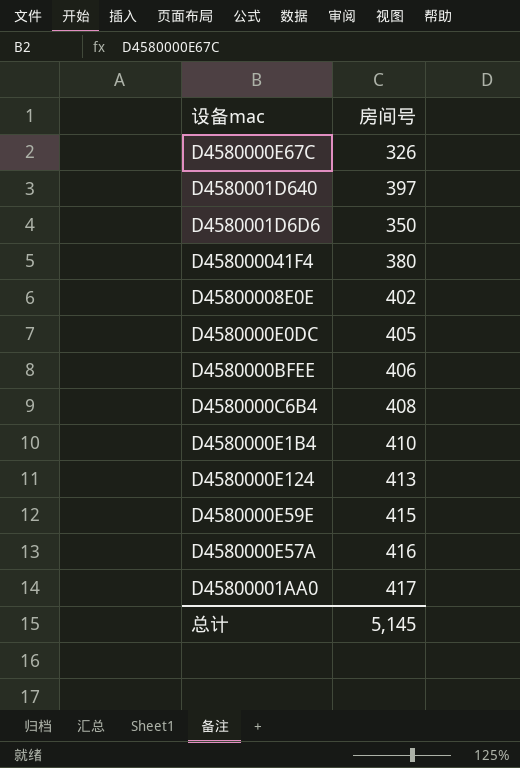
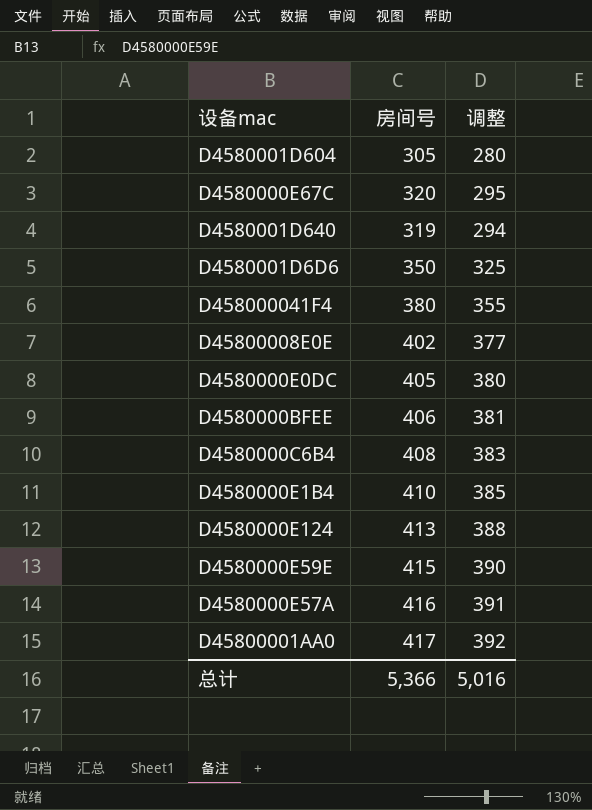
column 调整 | formula: none -> [房间号] - 25
row D4580001D604: none -> 305 | 280
D4580000E67C | 房间号: 326 -> 320
D4580001D640 | 房间号: 397 -> 319
总计 | 房间号: 5,145 -> 5,366

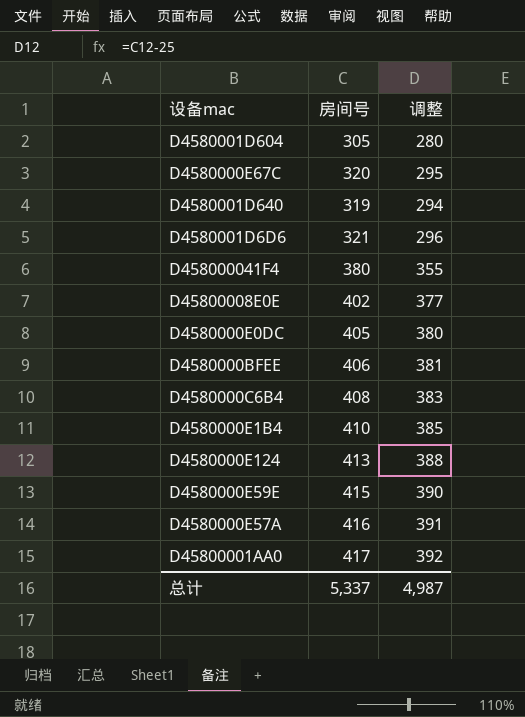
D4580001D6D6 | 房间号: 350 -> 321
D4580001D6D6 | 调整: 325 -> 296
总计 | 房间号: 5,366 -> 5,337
总计 | 调整: 5,016 -> 4,987

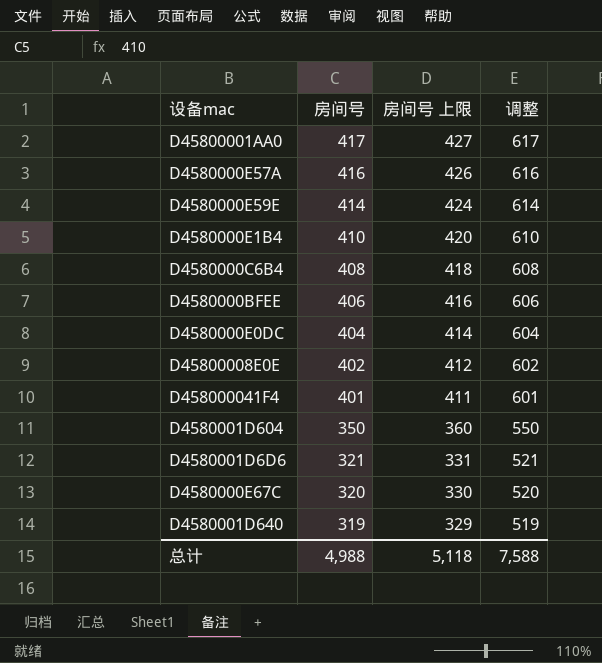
row order: none -> 房间号 descending
column 房间号 上限 | formula: none -> [房间号] + 10
column 调整 | formula: [房间号] - 25 -> [房间号] + 200
row D4580000E124: 413 | 388 -> none
D4580000E59E | 房间号: 415 -> 414
D4580000E0DC | 房间号: 405 -> 404
D458000041F4 | 房间号: 380 -> 401
D4580001D604 | 房间号: 305 -> 350
总计 | 房间号: 5,337 -> 4,988
总计 | 调整: 4,987 -> 7,588

